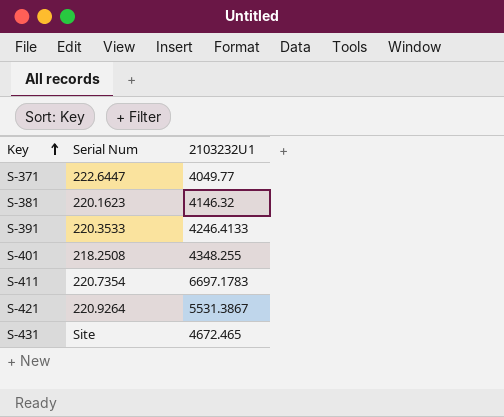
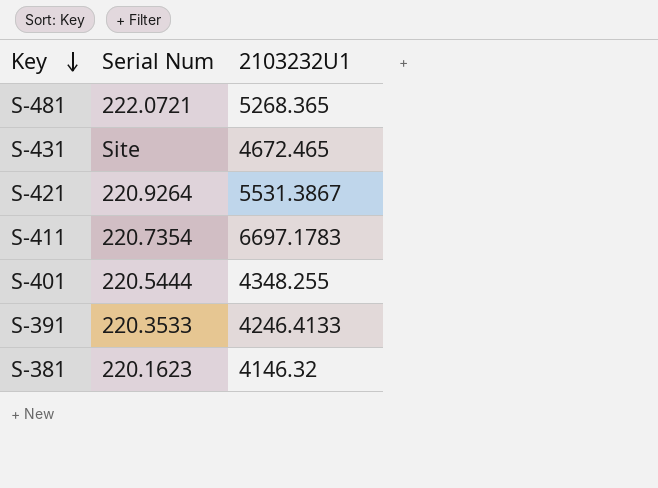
row order: Key ascending -> Key descending
row S-371: 222.6447 | 4049.77 -> none
row S-481: none -> 222.0721 | 5268.365
S-401 | Serial Num: 218.2508 -> 220.5444

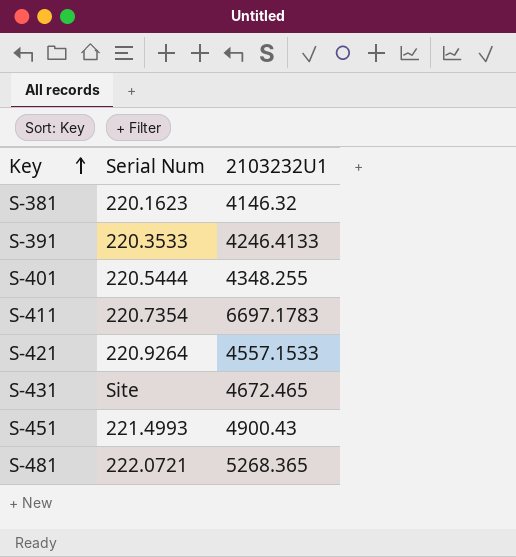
row order: Key descending -> Key ascending
S-421 | 2103232U1: 5531.3867 -> 4557.1533
row S-451: none -> 221.4993 | 4900.43

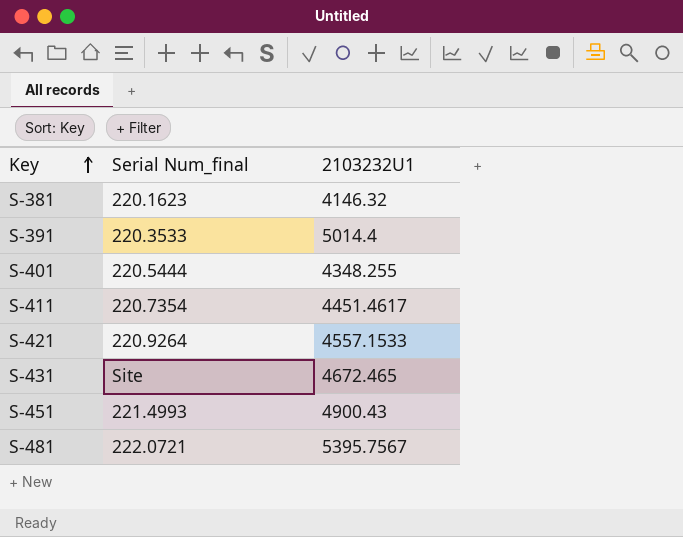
column name: Serial Num -> Serial Num_final
S-391 | 2103232U1: 4246.4133 -> 5014.4
S-411 | 2103232U1: 6697.1783 -> 4451.4617
S-481 | 2103232U1: 5268.365 -> 5395.7567

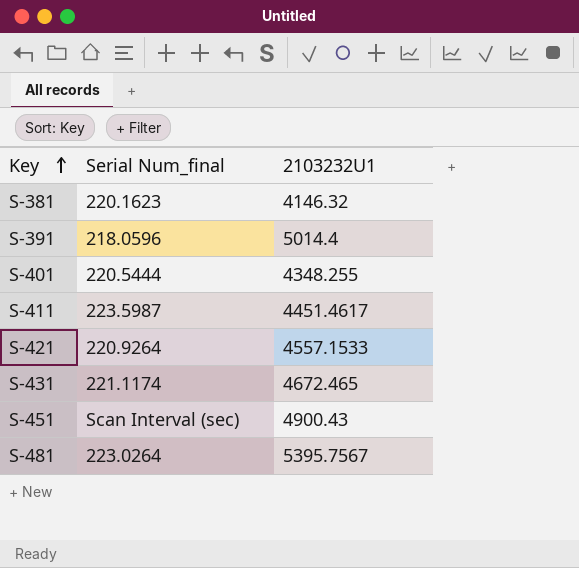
S-391 | Serial Num_final: 220.3533 -> 218.0596
S-411 | Serial Num_final: 220.7354 -> 223.5987
S-431 | Serial Num_final: Site -> 221.1174
S-451 | Serial Num_final: 221.4993 -> Scan Interval (sec)
S-481 | Serial Num_final: 222.0721 -> 223.0264

